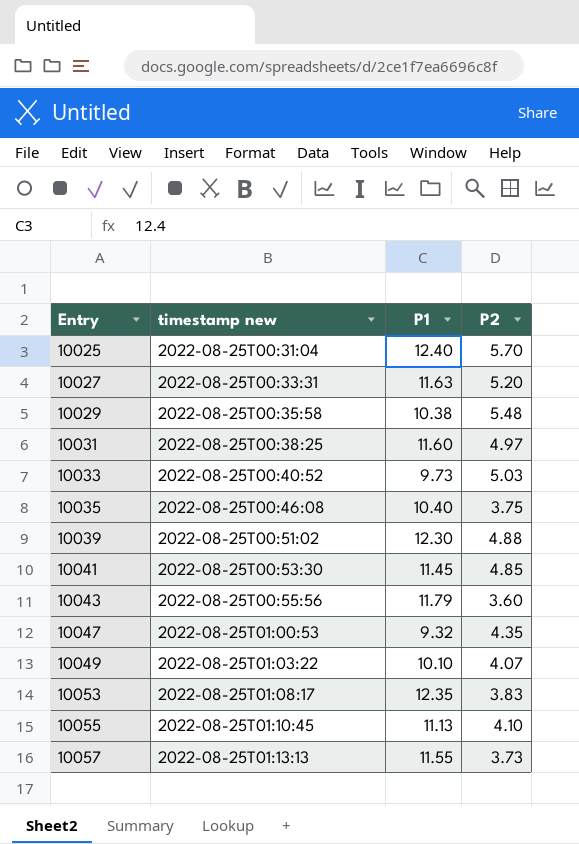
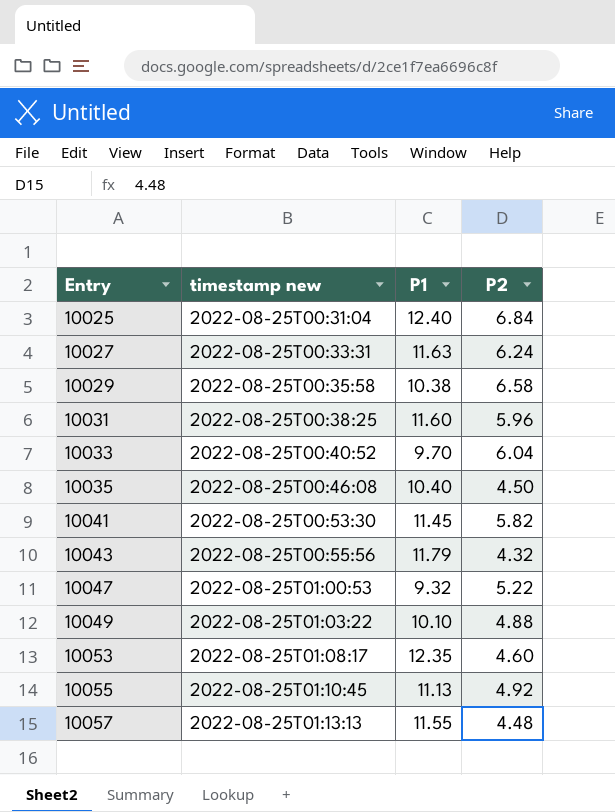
row 10039: 2022-08-25T00:51:02 | 12.30 | 4.88 -> none
10025 | P2: 5.70 -> 6.84
10027 | P2: 5.20 -> 6.24
10029 | P2: 5.48 -> 6.58
10031 | P2: 4.97 -> 5.96
10033 | P1: 9.73 -> 9.70
10033 | P2: 5.03 -> 6.04
10035 | P2: 3.75 -> 4.50
10041 | P2: 4.85 -> 5.82
10043 | P2: 3.60 -> 4.32
10047 | P2: 4.35 -> 5.22
10049 | P2: 4.07 -> 4.88
10053 | P2: 3.83 -> 4.60
10055 | P2: 4.10 -> 4.92
10057 | P2: 3.73 -> 4.48

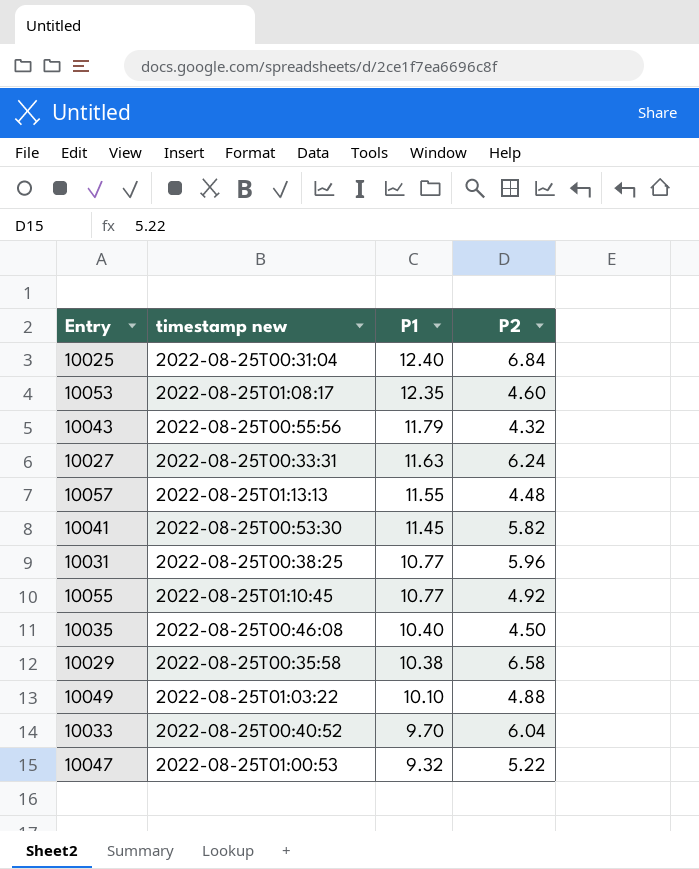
row order: Entry ascending -> P1 descending
10031 | P1: 11.60 -> 10.77
10055 | P1: 11.13 -> 10.77

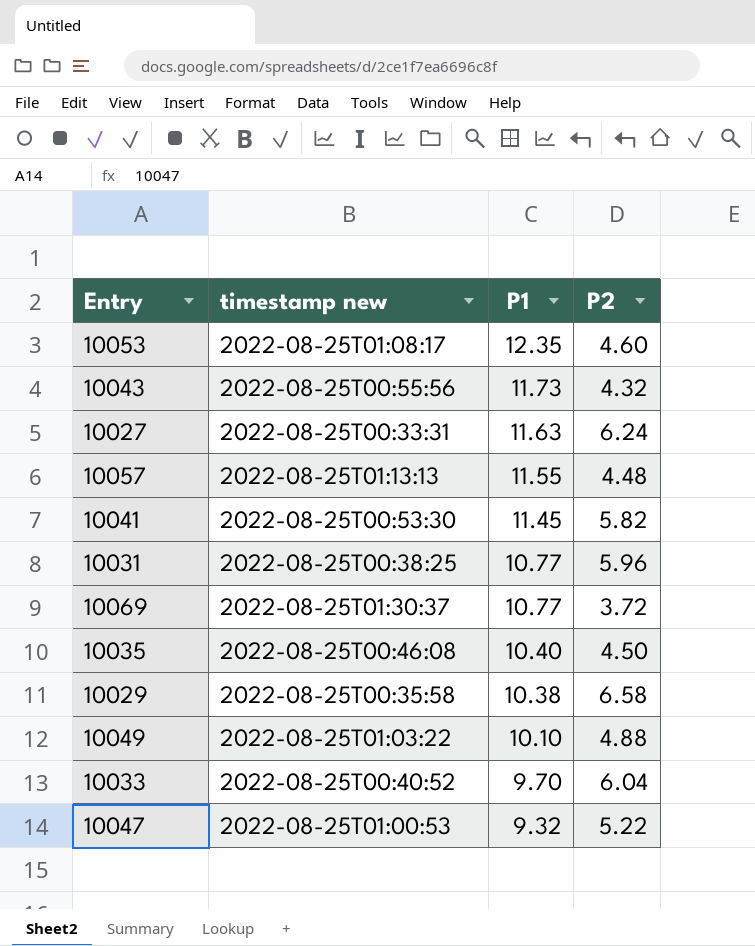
row 10025: 2022-08-25T00:31:04 | 12.40 | 6.84 -> none
row 10055: 2022-08-25T01:10:45 | 10.77 | 4.92 -> none
10043 | P1: 11.79 -> 11.73
row 10069: none -> 2022-08-25T01:30:37 | 10.77 | 3.72

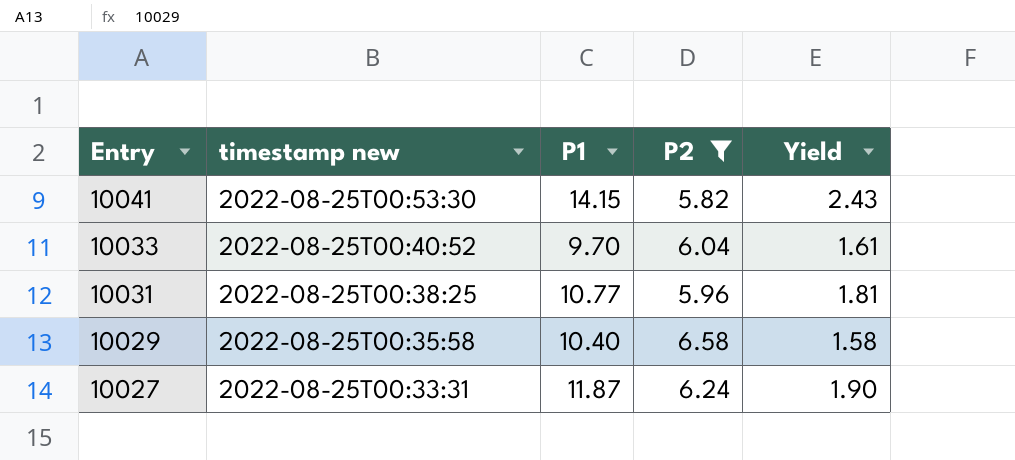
filter: none -> P2 >= 5.82
row order: P1 descending -> Entry descending
column Yield | formula: none -> [P1] / [P2]
10041 | P1: 11.45 -> 14.15
10029 | P1: 10.38 -> 10.40
10027 | P1: 11.63 -> 11.87

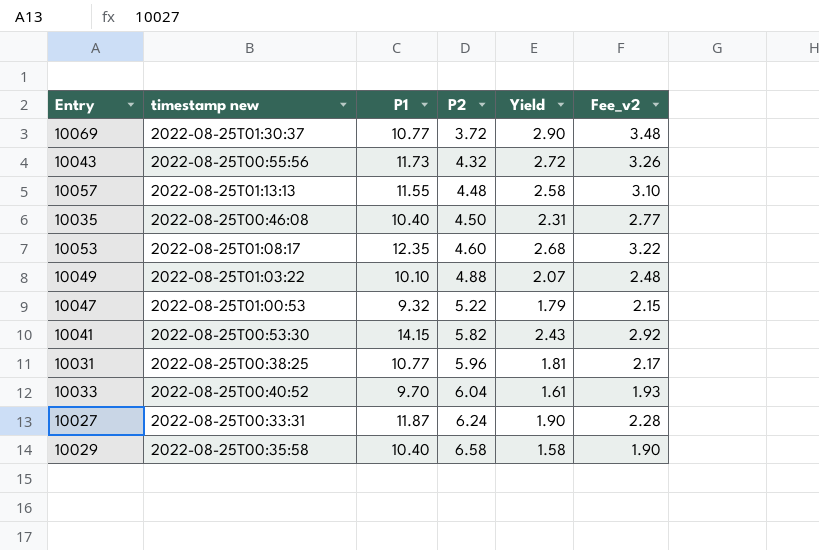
filter: P2 >= 5.82 -> none
row order: Entry descending -> P2 ascending
column Fee_v2 | formula: none -> [Yield] * 1.2

